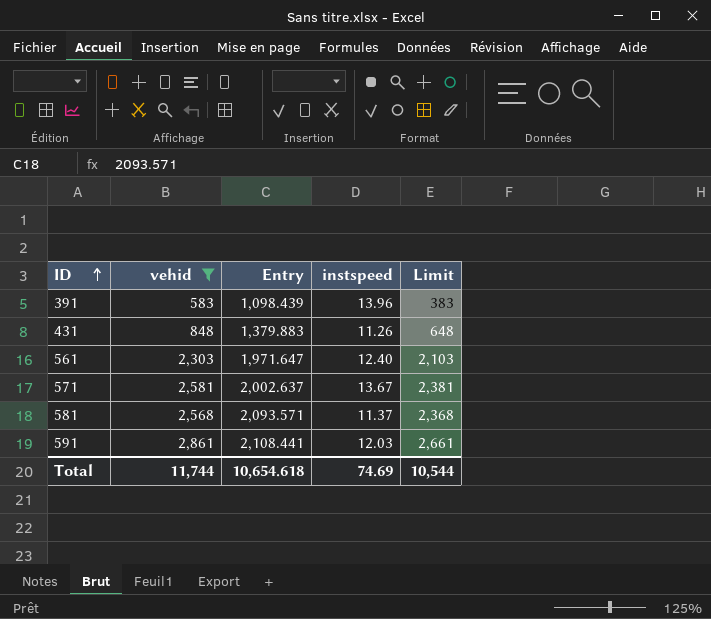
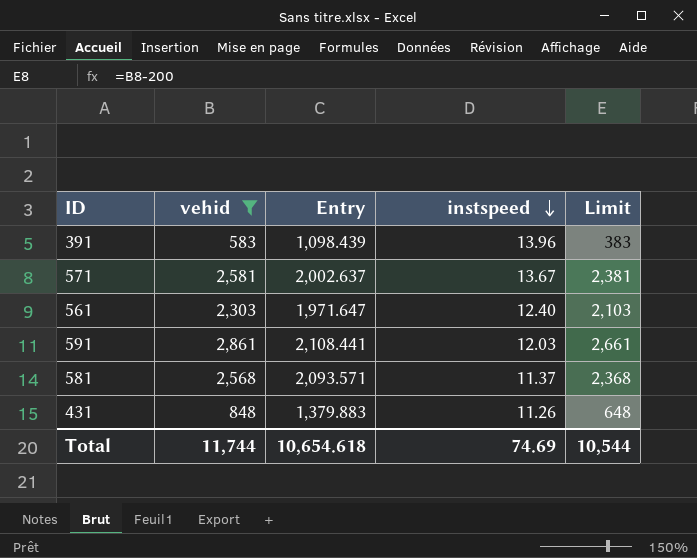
row order: ID ascending -> instspeed descending

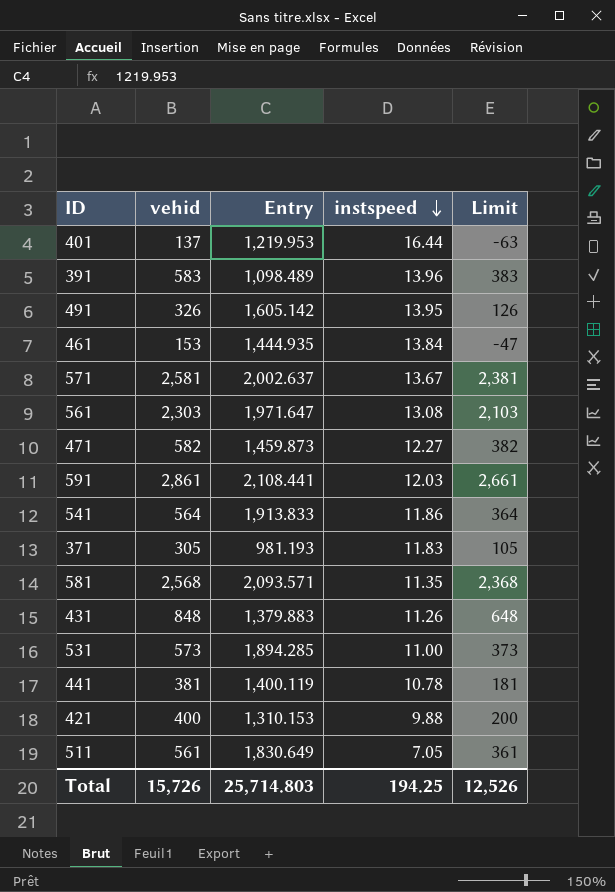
filter: vehid >= 583 -> none
391 | Entry: 1,098.439 -> 1,098.489
561 | instspeed: 12.40 -> 13.08
581 | instspeed: 11.37 -> 11.35
Total | vehid: 11,744 -> 15,726
Total | Entry: 10,654.618 -> 25,714.803
Total | instspeed: 74.69 -> 194.25
Total | Limit: 10,544 -> 12,526

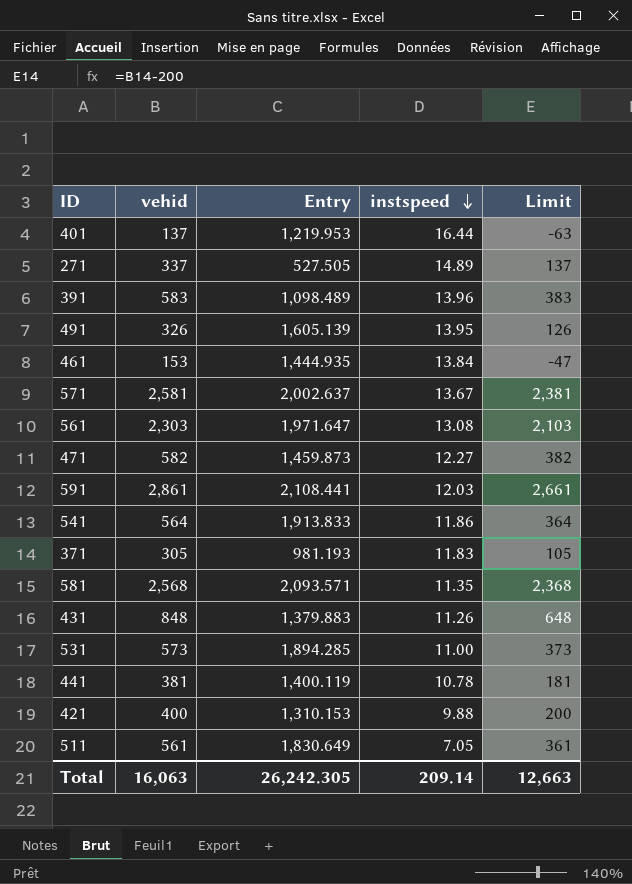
row 271: none -> 337 | 527.505 | 14.89 | 137
491 | Entry: 1,605.142 -> 1,605.139
Total | vehid: 15,726 -> 16,063
Total | Entry: 25,714.803 -> 26,242.305
Total | instspeed: 194.25 -> 209.14
Total | Limit: 12,526 -> 12,663

